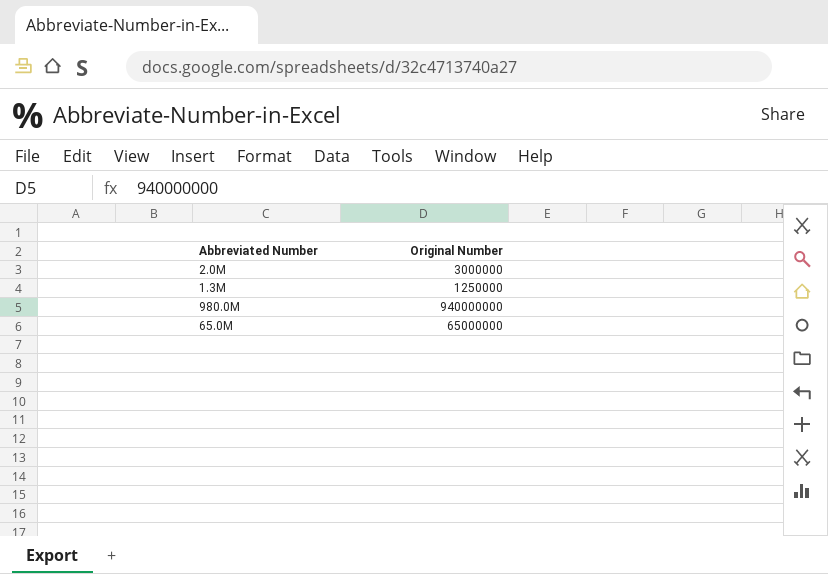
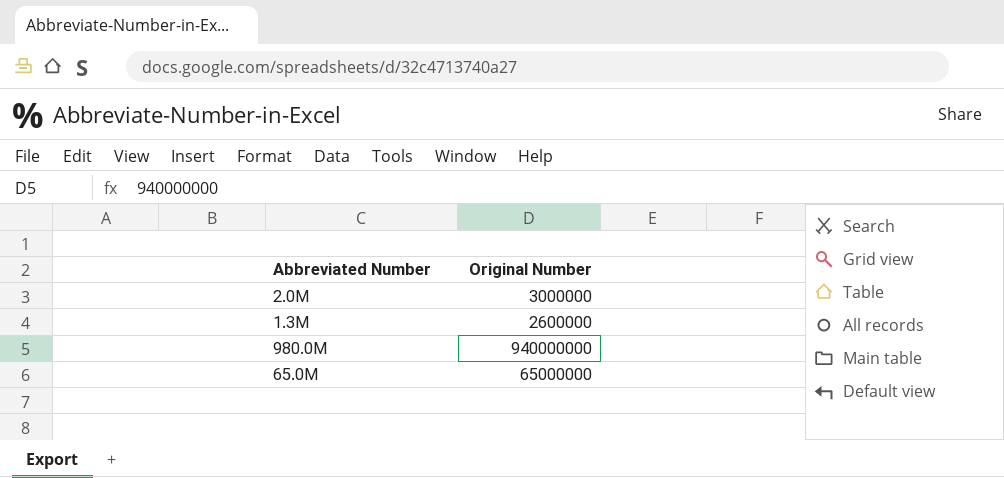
1.3M | Original Number: 1250000 -> 2600000

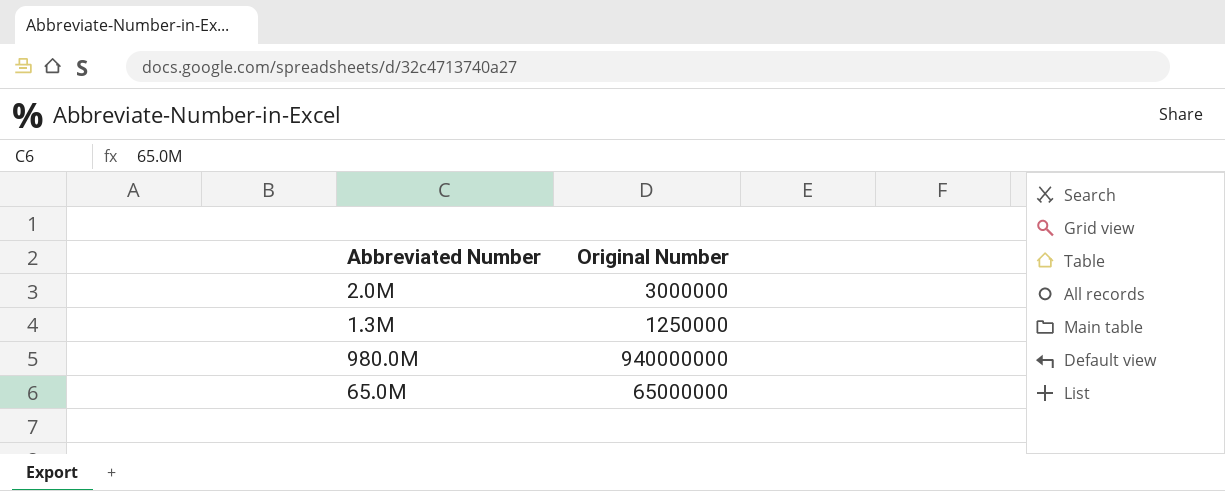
1.3M | Original Number: 2600000 -> 1250000

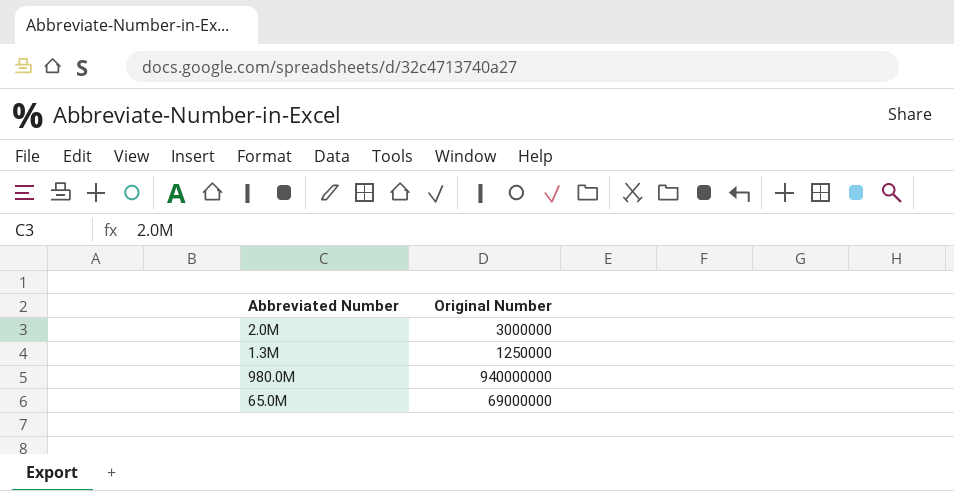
65.0M | Original Number: 65000000 -> 69000000

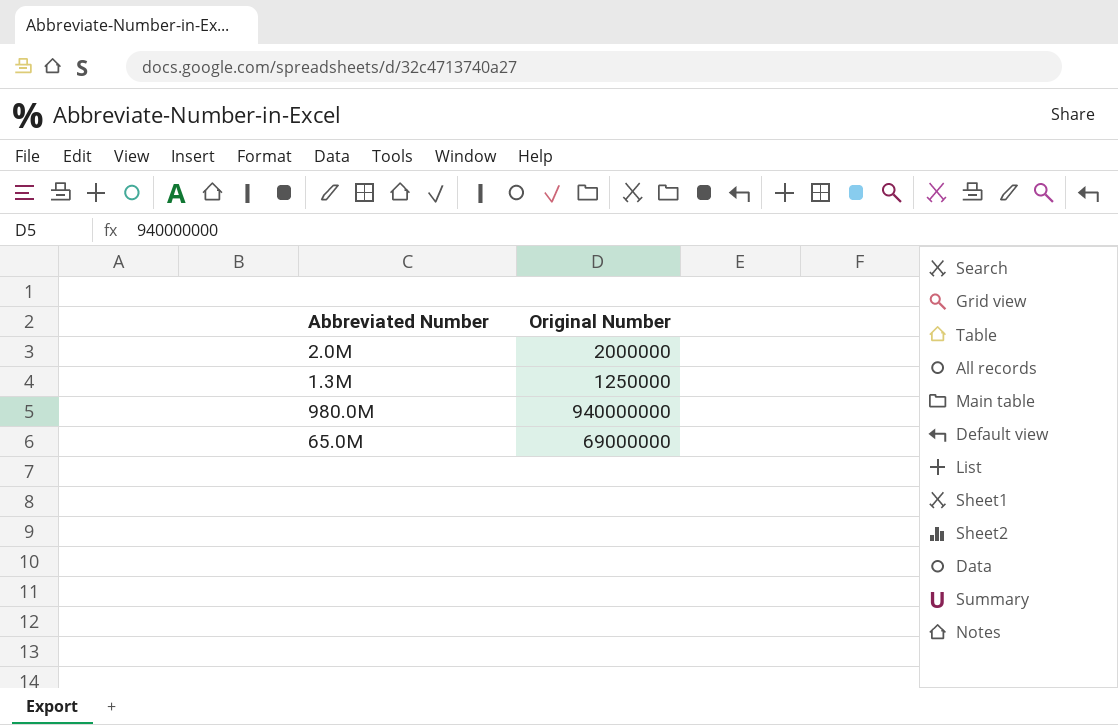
2.0M | Original Number: 3000000 -> 2000000

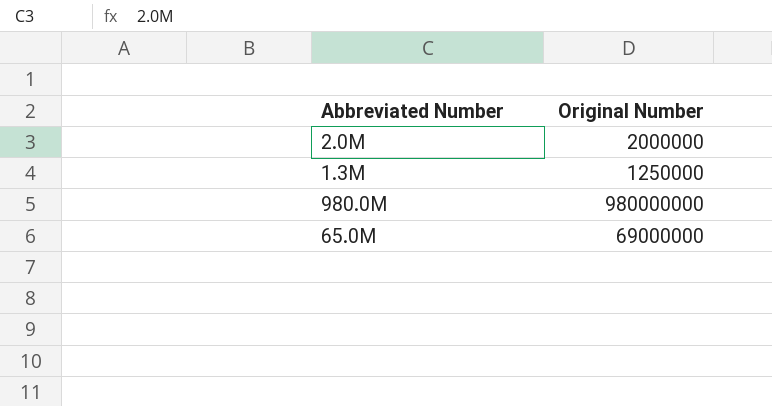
980.0M | Original Number: 940000000 -> 980000000

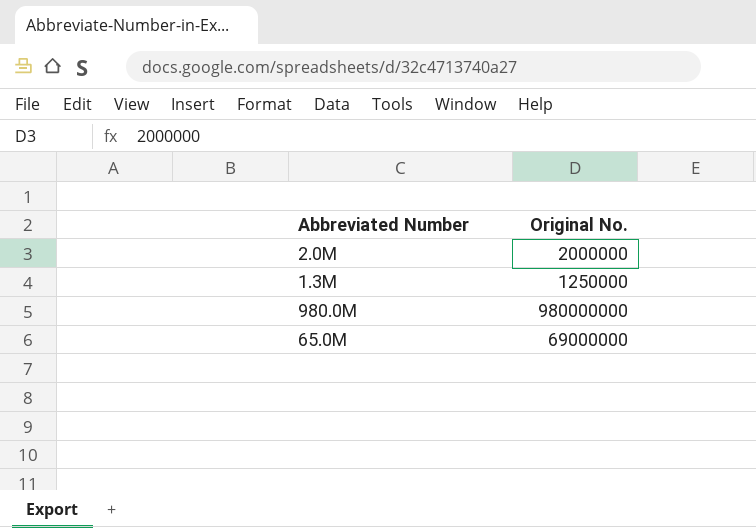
column name: Original Number -> Original No.

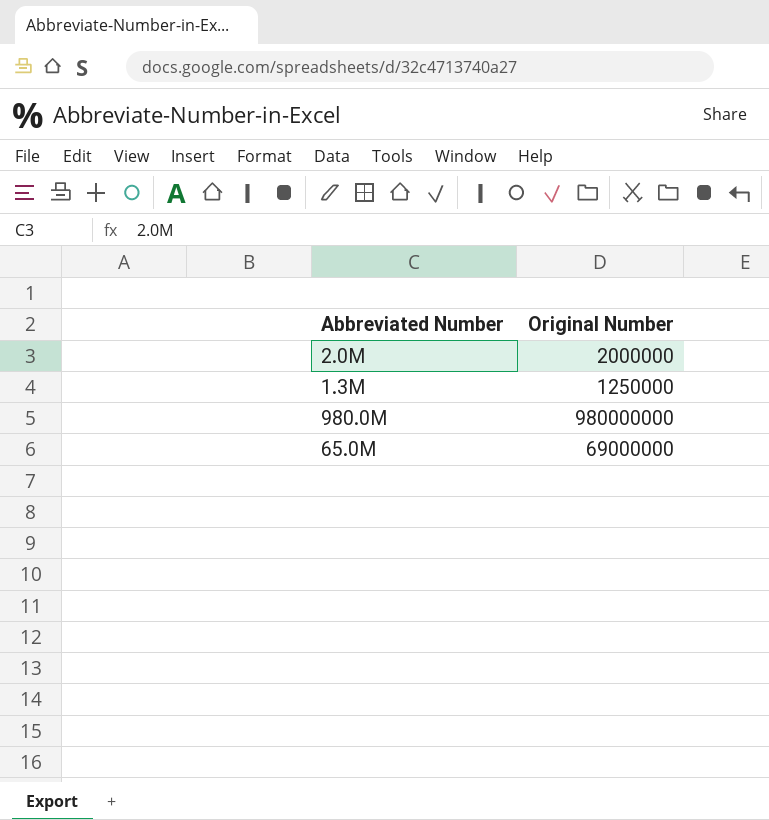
column name: Original No. -> Original Number

